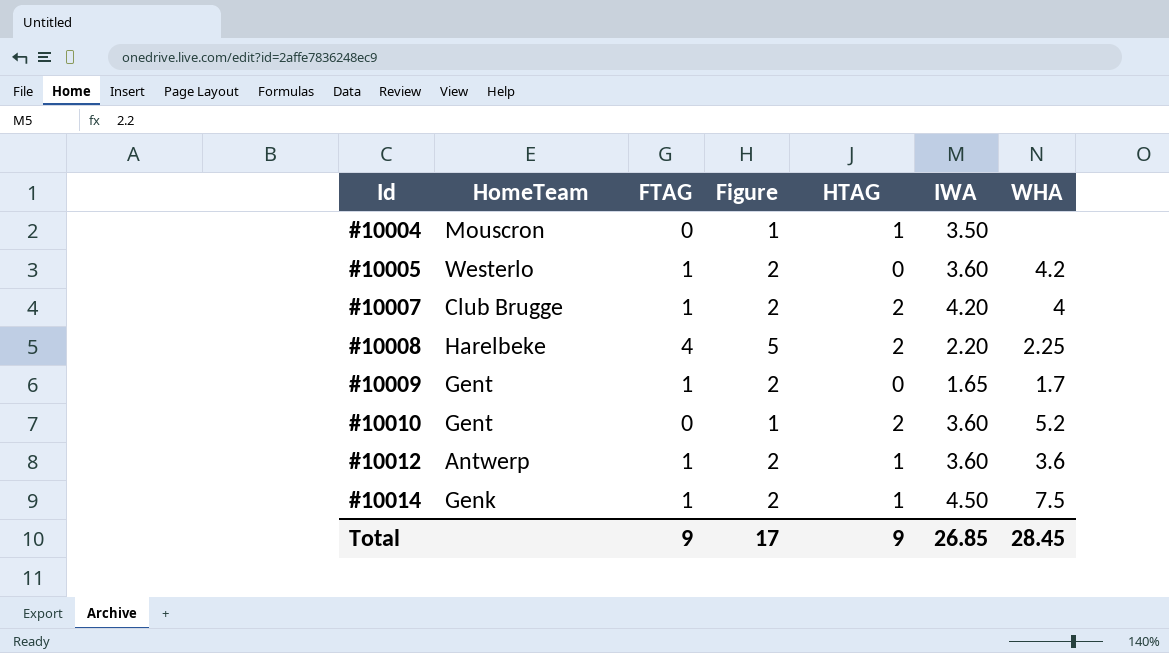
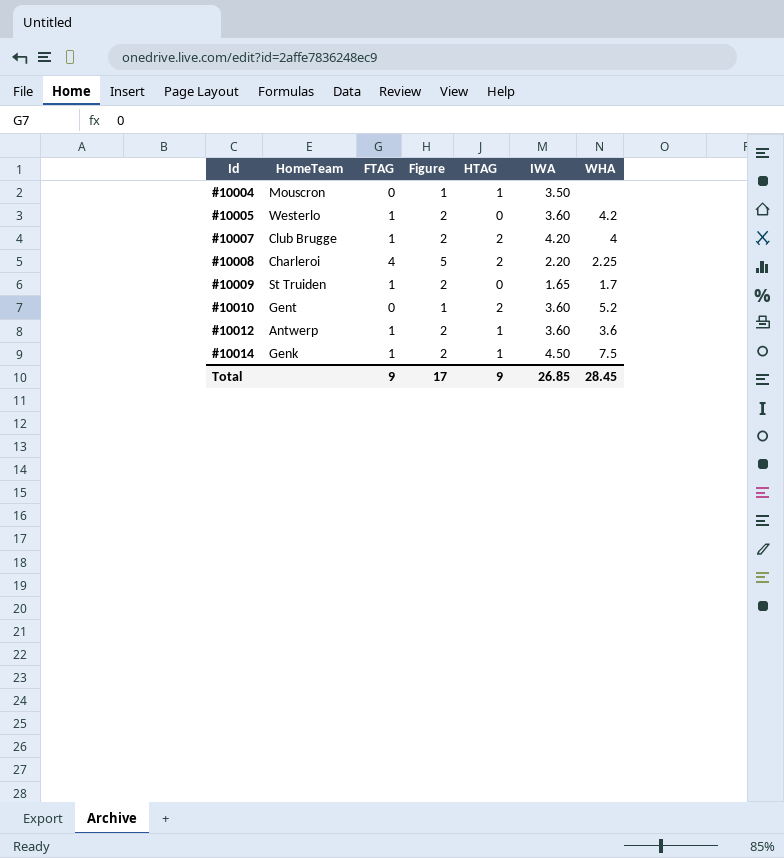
#10008 | HomeTeam: Harelbeke -> Charleroi
#10009 | HomeTeam: Gent -> St Truiden

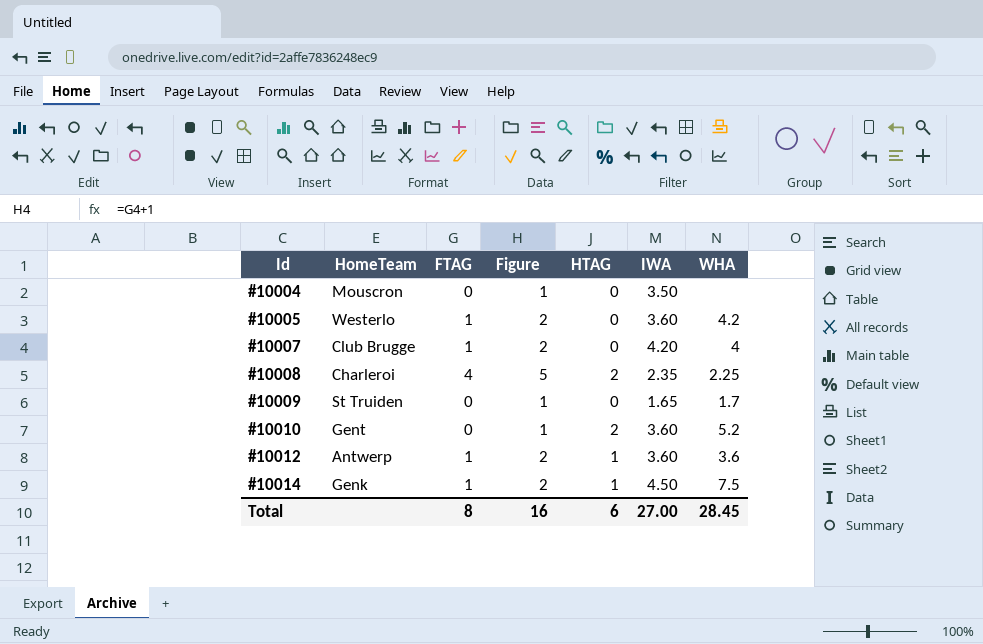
#10004 | HTAG: 1 -> 0
#10007 | HTAG: 2 -> 0
#10008 | IWA: 2.20 -> 2.35
#10009 | FTAG: 1 -> 0
#10009 | Figure: 2 -> 1
Total | FTAG: 9 -> 8
Total | Figure: 17 -> 16
Total | HTAG: 9 -> 6
Total | IWA: 26.85 -> 27.00

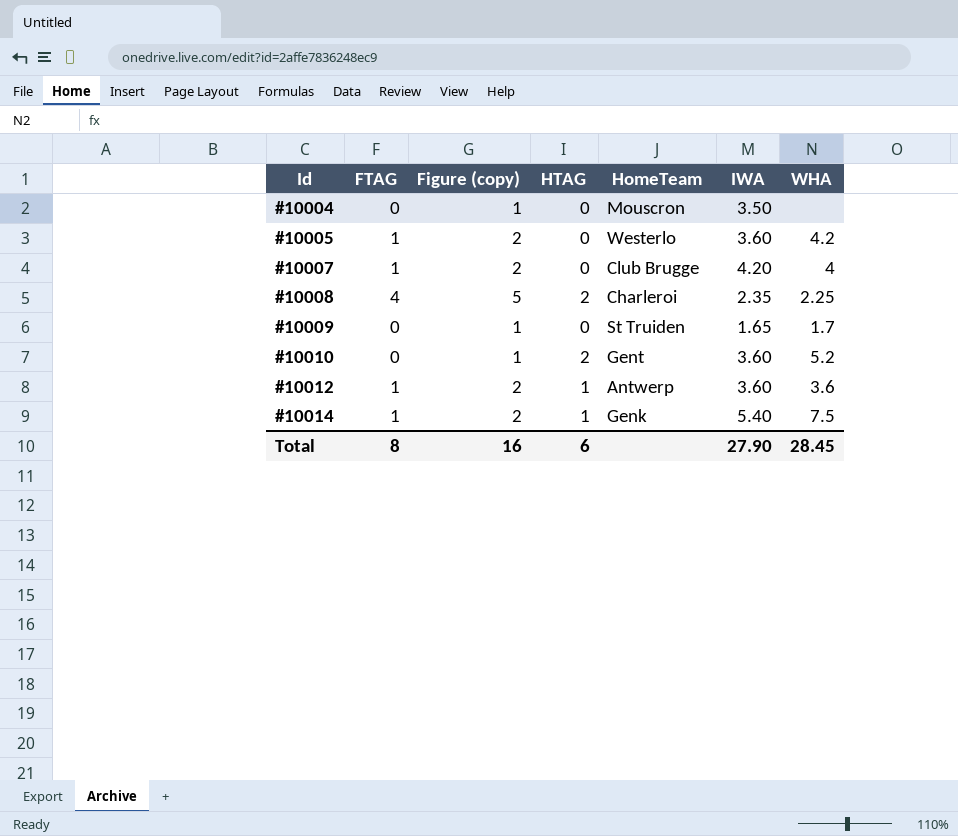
column name: Figure -> Figure (copy)
column HomeTeam | position: 2 -> 5
#10014 | IWA: 4.50 -> 5.40
Total | IWA: 27.00 -> 27.90

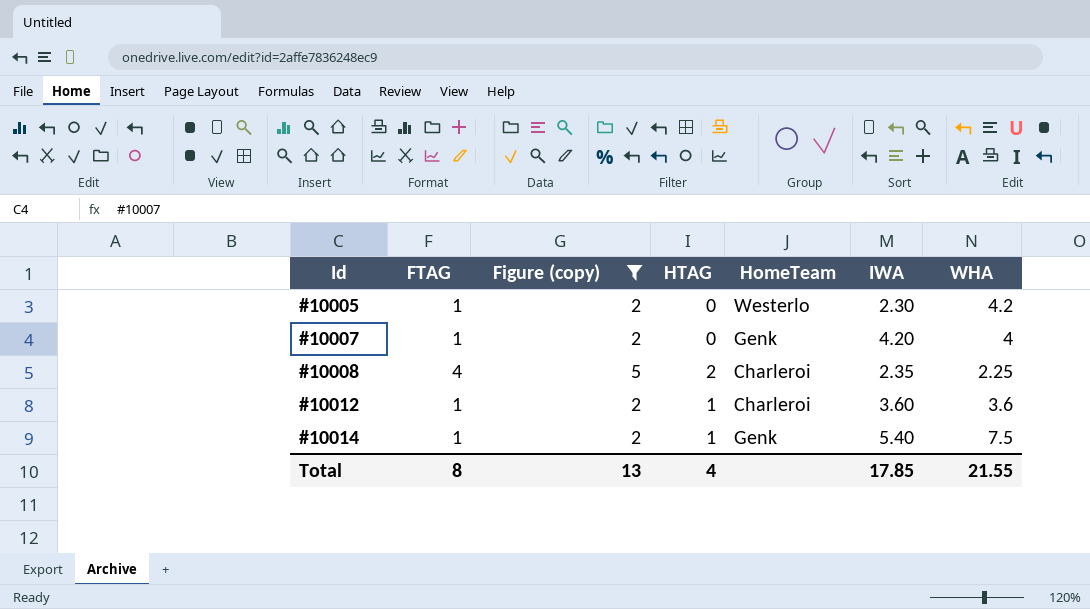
filter: none -> Figure (copy) != 1
#10005 | IWA: 3.60 -> 2.30
#10007 | HomeTeam: Club Brugge -> Genk
#10012 | HomeTeam: Antwerp -> Charleroi
Total | Figure (copy): 16 -> 13
Total | HTAG: 6 -> 4
Total | IWA: 27.90 -> 17.85
Total | WHA: 28.45 -> 21.55

